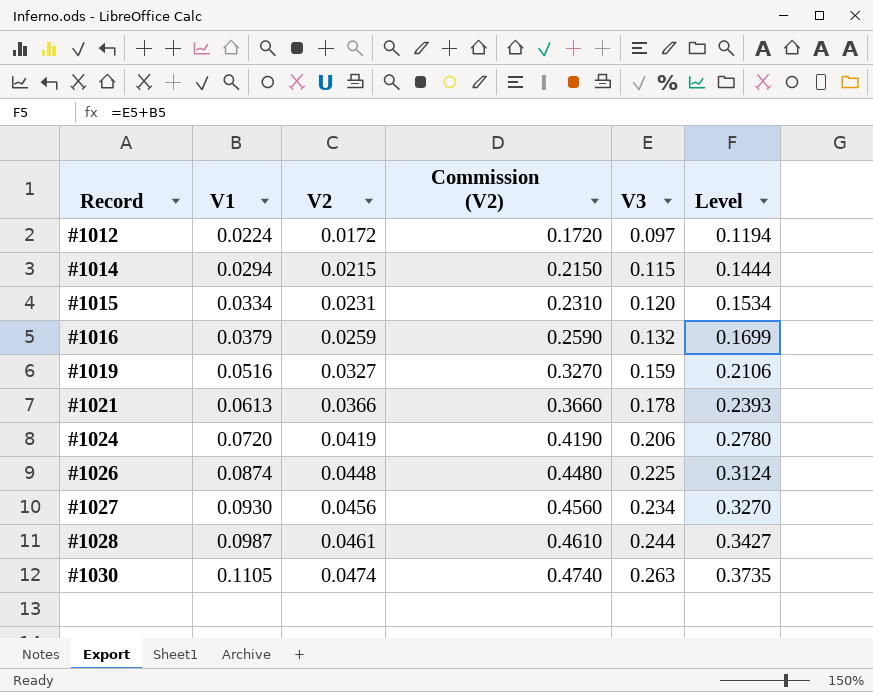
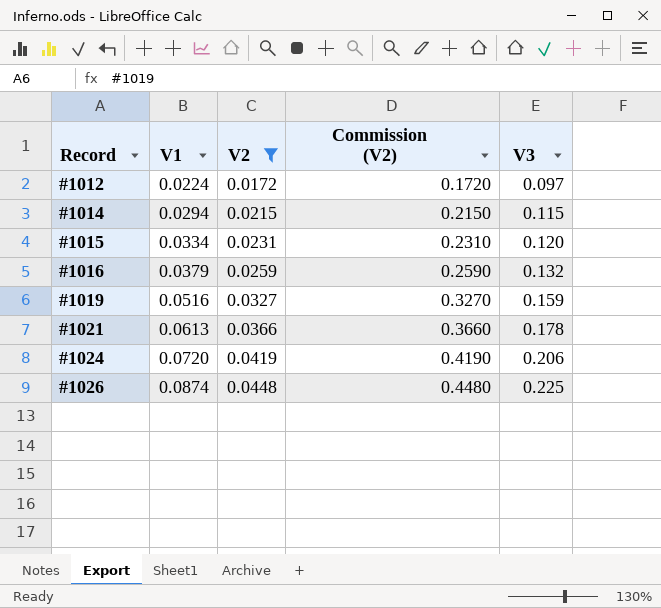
filter: none -> V2 <= 0.0448
column Level | formula: [V1] + [V3] -> none

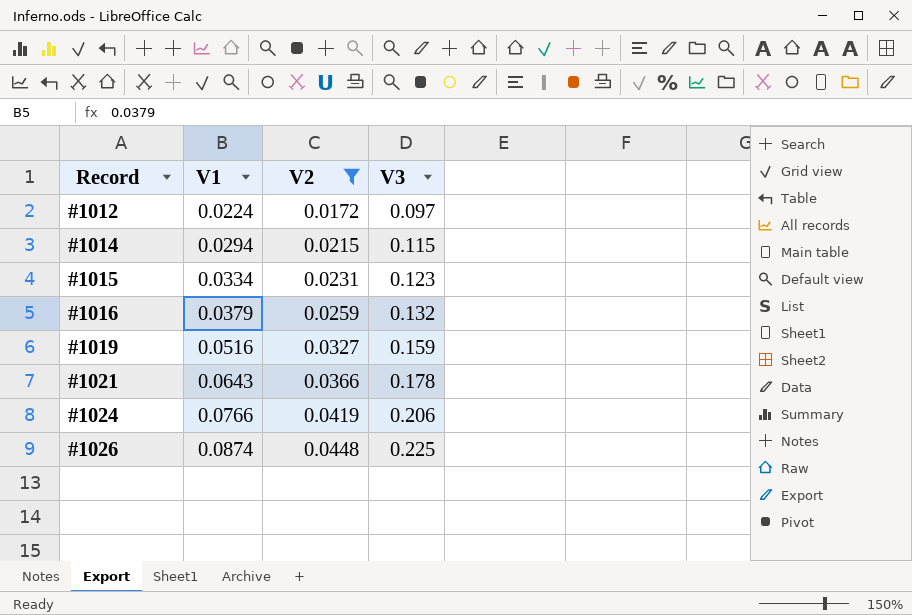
column Commission (V2) | formula: [V2] * 10 -> none
#1015 | V3: 0.120 -> 0.123
#1021 | V1: 0.0613 -> 0.0643
#1024 | V1: 0.0720 -> 0.0766

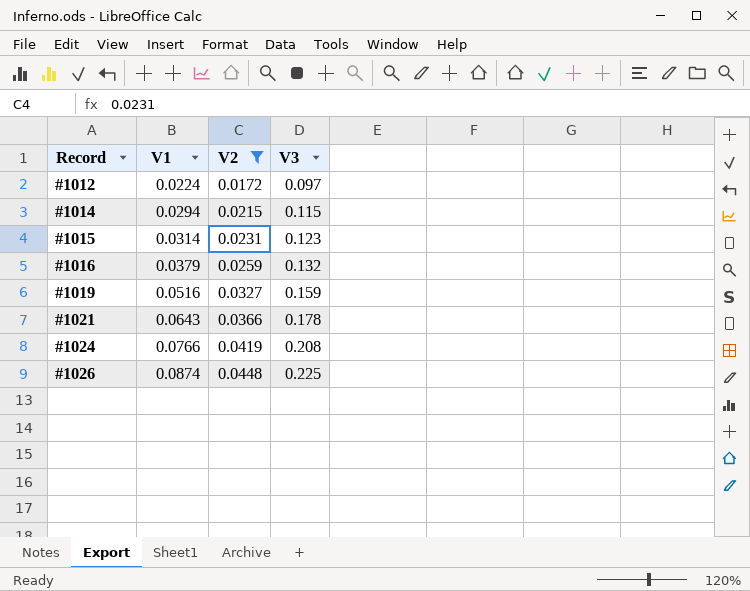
#1015 | V1: 0.0334 -> 0.0314
#1024 | V3: 0.206 -> 0.208

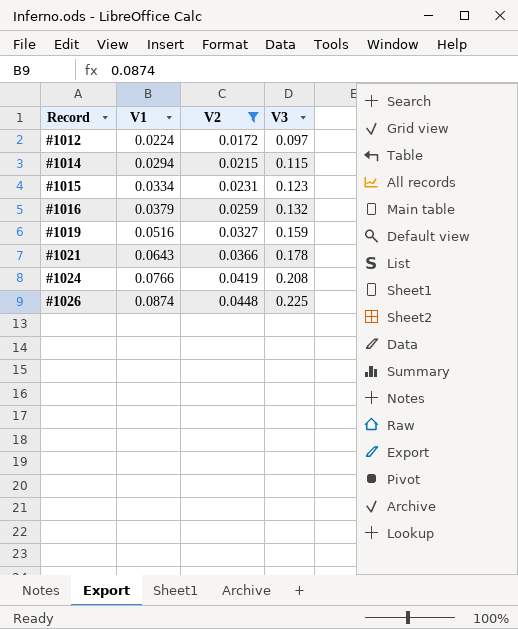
#1015 | V1: 0.0314 -> 0.0334

